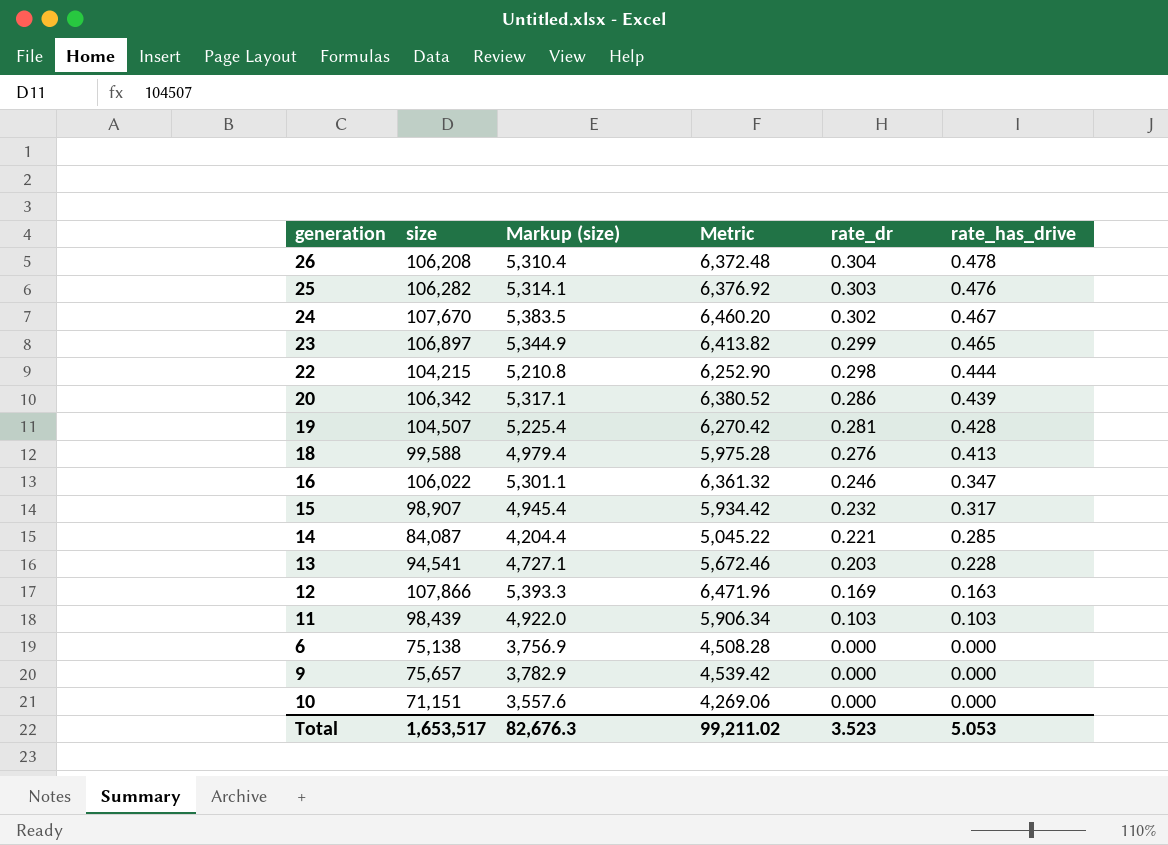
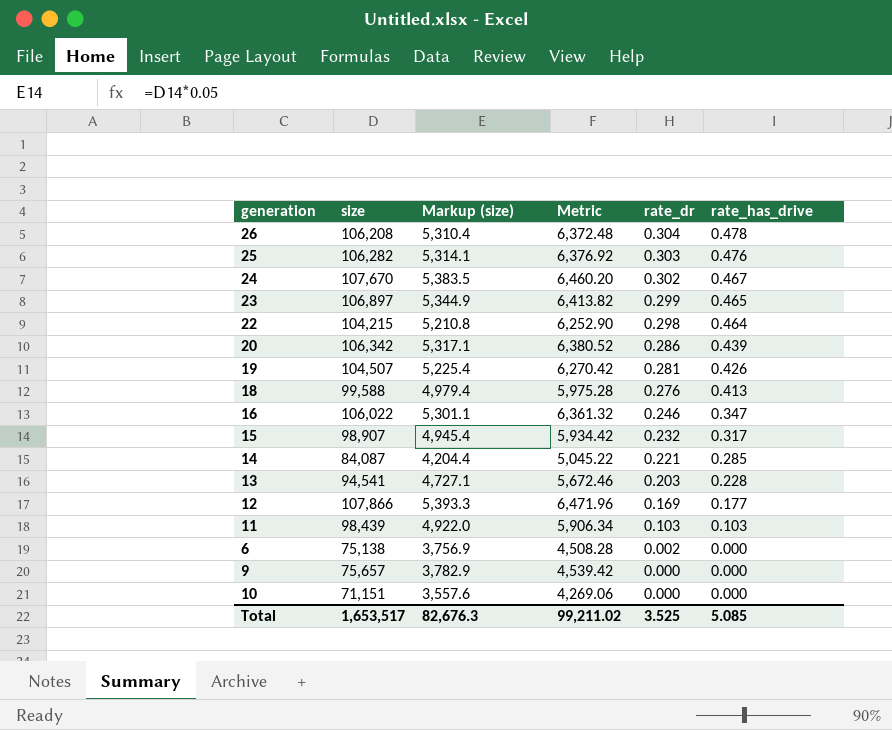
22 | rate_has_drive: 0.444 -> 0.464
19 | rate_has_drive: 0.428 -> 0.426
12 | rate_has_drive: 0.163 -> 0.177
6 | rate_dr: 0.000 -> 0.002
Total | rate_dr: 3.523 -> 3.525
Total | rate_has_drive: 5.053 -> 5.085

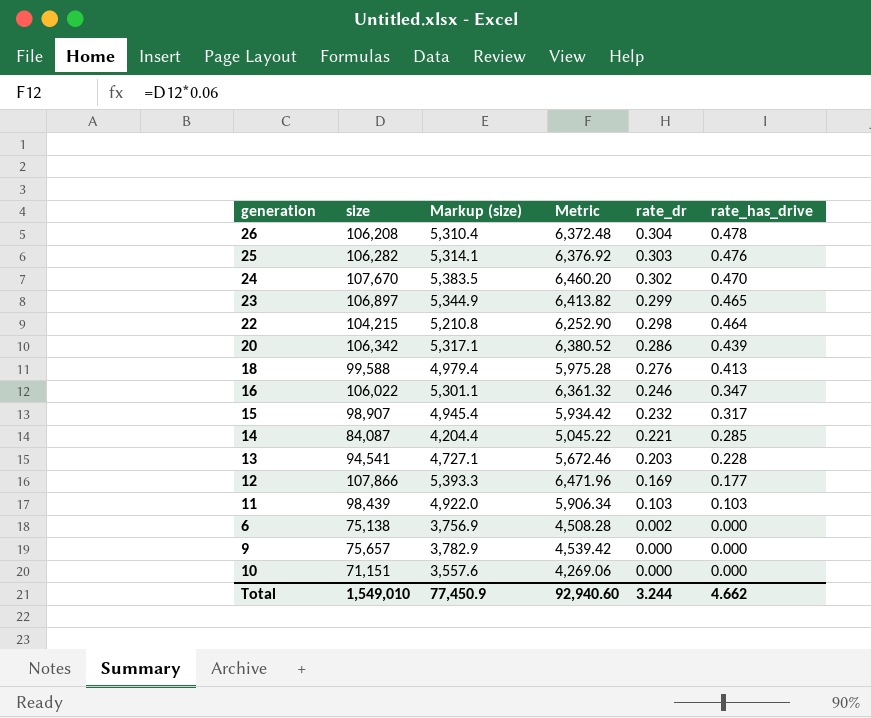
row 19: 104,507 | 5,225.4 | 6,270.42 | 0.281 | 0.426 -> none
24 | rate_has_drive: 0.467 -> 0.470
Total | size: 1,653,517 -> 1,549,010
Total | Markup (size): 82,676.3 -> 77,450.9
Total | Metric: 99,211.02 -> 92,940.60
Total | rate_dr: 3.525 -> 3.244
Total | rate_has_drive: 5.085 -> 4.662

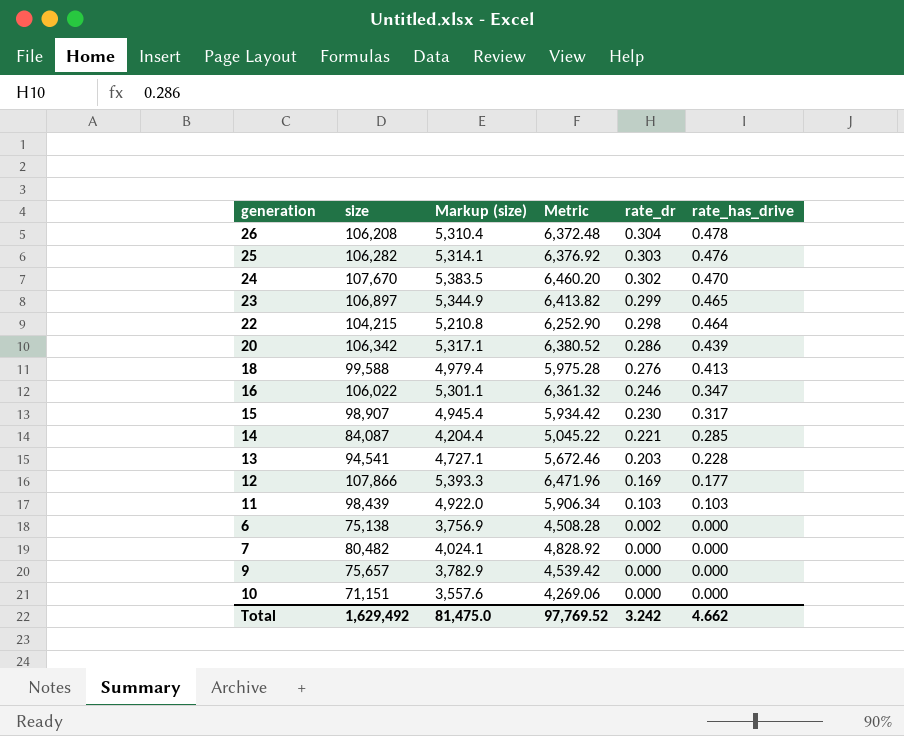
15 | rate_dr: 0.232 -> 0.230
row 7: none -> 80,482 | 4,024.1 | 4,828.92 | 0.000 | 0.000
Total | size: 1,549,010 -> 1,629,492
Total | Markup (size): 77,450.9 -> 81,475.0
Total | Metric: 92,940.60 -> 97,769.52
Total | rate_dr: 3.244 -> 3.242

